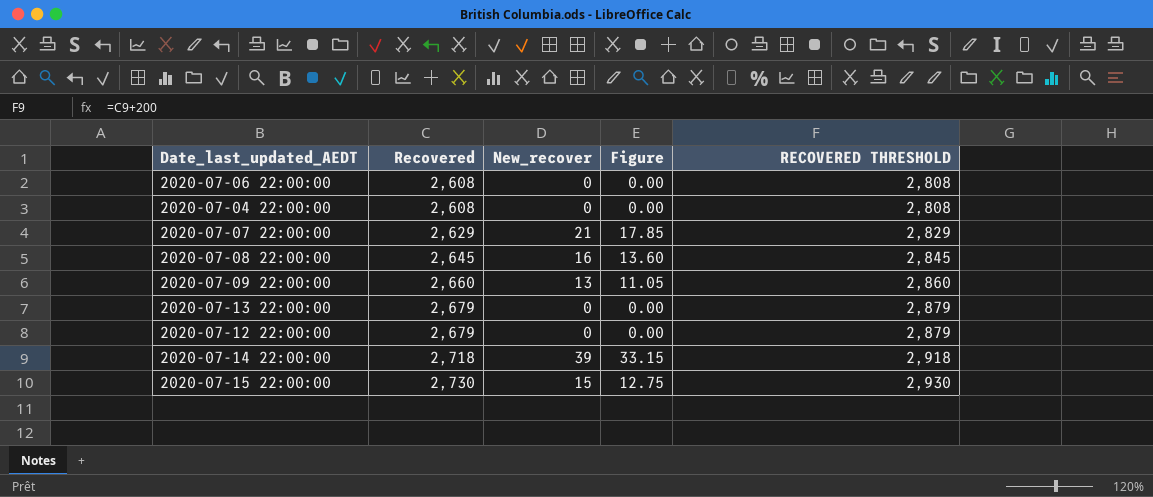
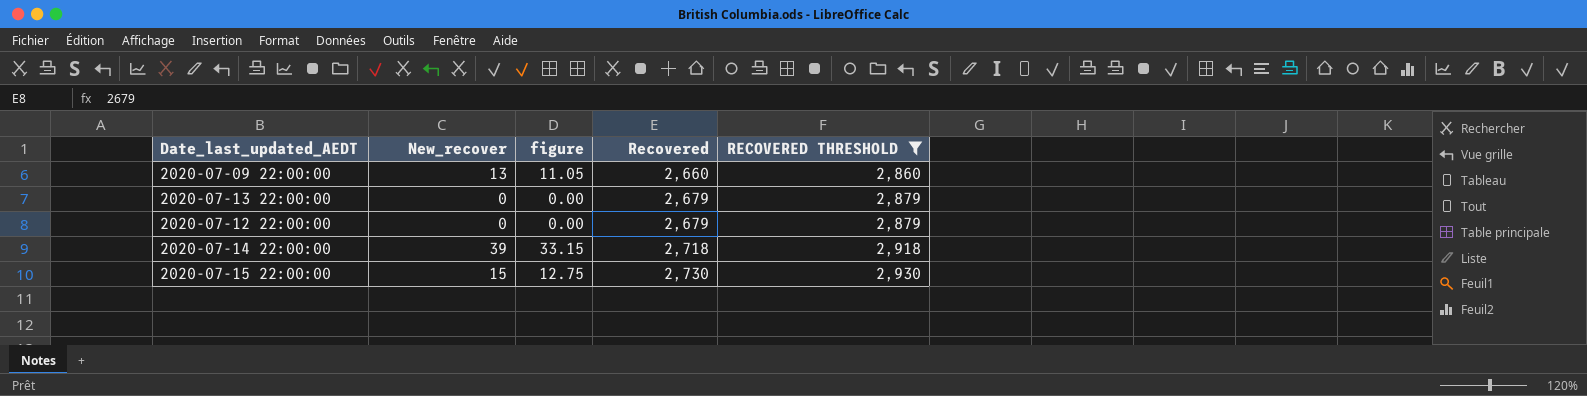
filter: none -> RECOVERED THRESHOLD >= 2,860
column name: Figure -> figure
column Recovered | position: 2 -> 4

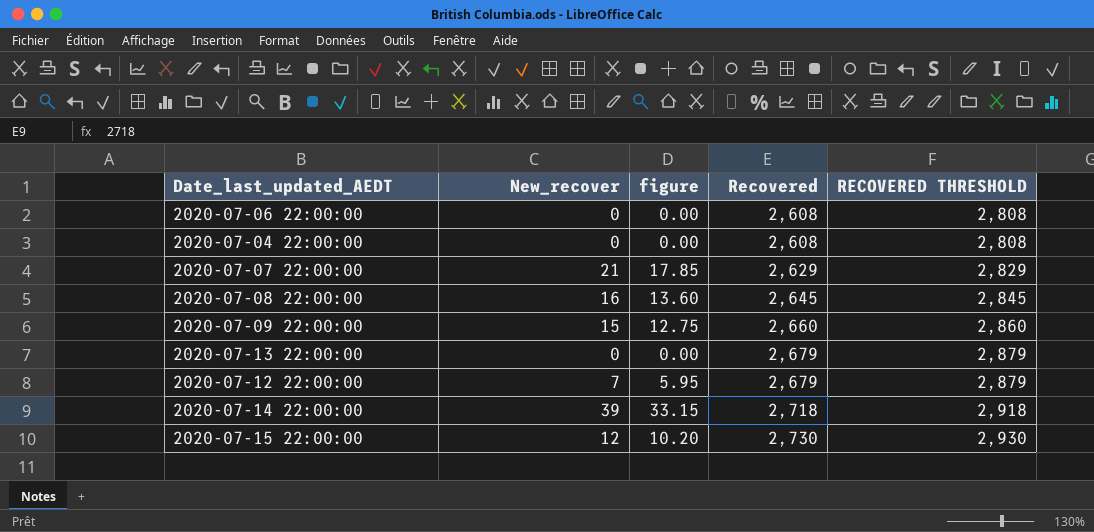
filter: RECOVERED THRESHOLD >= 2,860 -> none
2020-07-09 22:00:00 | New_recover: 13 -> 15
2020-07-09 22:00:00 | figure: 11.05 -> 12.75
2020-07-12 22:00:00 | New_recover: 0 -> 7
2020-07-12 22:00:00 | figure: 0.00 -> 5.95
2020-07-15 22:00:00 | New_recover: 15 -> 12
2020-07-15 22:00:00 | figure: 12.75 -> 10.20

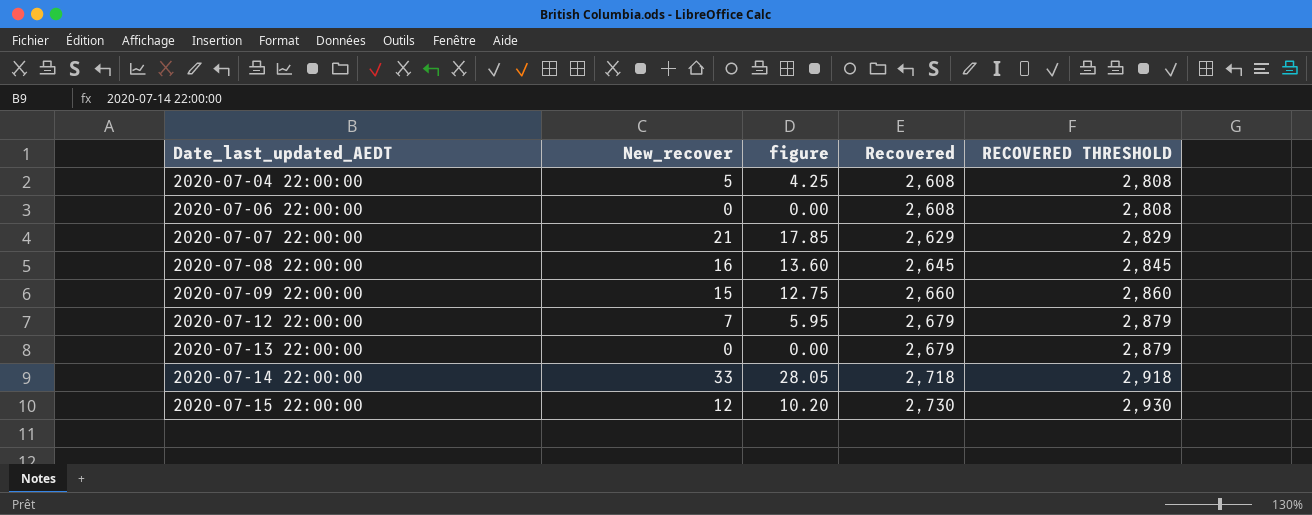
row order: Recovered ascending -> Date_last_updated_AEDT ascending
2020-07-04 22:00:00 | New_recover: 0 -> 5
2020-07-04 22:00:00 | figure: 0.00 -> 4.25
2020-07-14 22:00:00 | New_recover: 39 -> 33
2020-07-14 22:00:00 | figure: 33.15 -> 28.05

